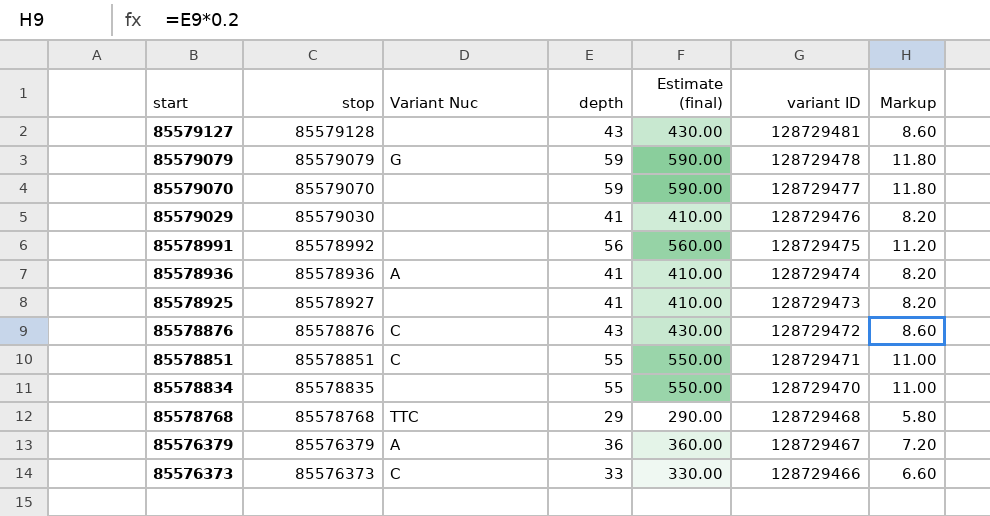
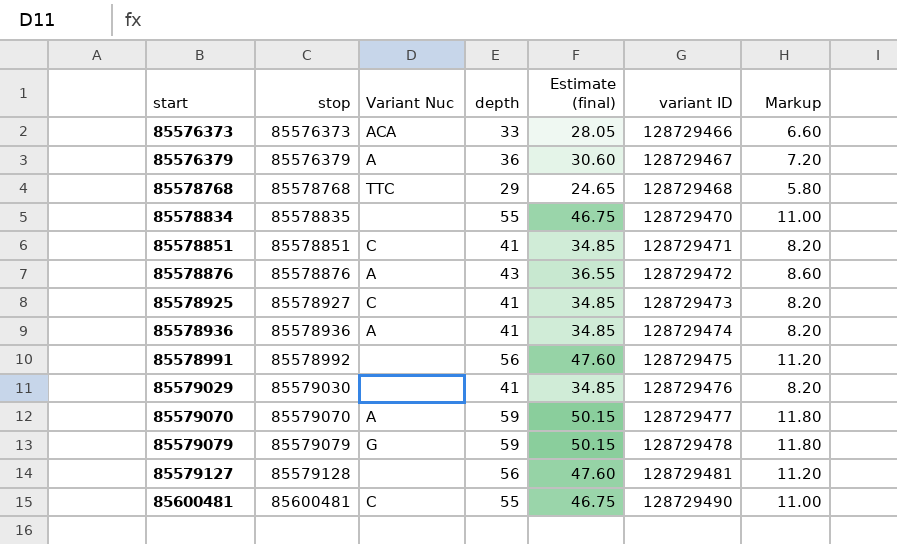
row order: start descending -> start ascending
column Estimate (final) | formula: [depth] * 10 -> [depth] * 0.85
85576373 | Variant Nuc: C -> ACA
85578851 | depth: 55 -> 41
85578851 | Markup: 11.00 -> 8.20
85578876 | Variant Nuc: C -> A
85578925 | Variant Nuc: none -> C
85579070 | Variant Nuc: none -> A
85579127 | depth: 43 -> 56
85579127 | Markup: 8.60 -> 11.20
row 85600481: none -> 85600481 | C | 55 | 46.75 | 128729490 | 11.00

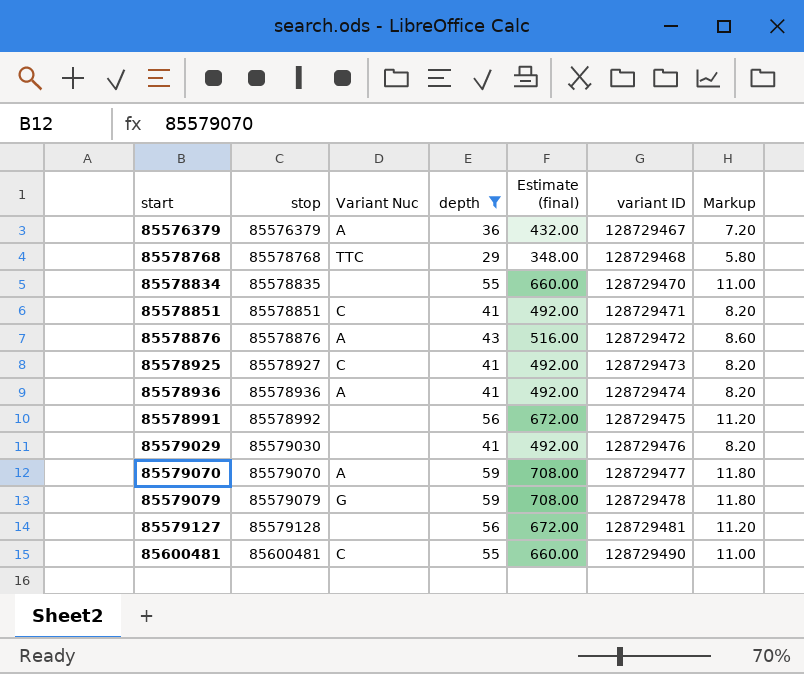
filter: none -> depth != 33
column Estimate (final) | formula: [depth] * 0.85 -> [depth] * 12

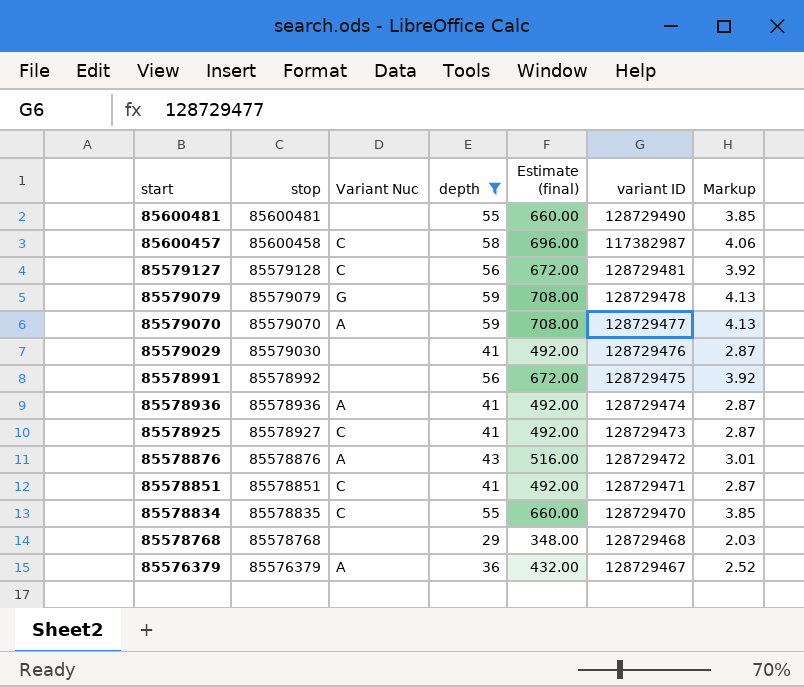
row order: start ascending -> start descending
column Markup | formula: [depth] * 0.2 -> [depth] * 0.07
85600481 | Variant Nuc: C -> none
row 85600457: none -> 85600458 | C | 58 | 696.00 | 117382987 | 4.06
85579127 | Variant Nuc: none -> C
85578834 | Variant Nuc: none -> C
85578768 | Variant Nuc: TTC -> none

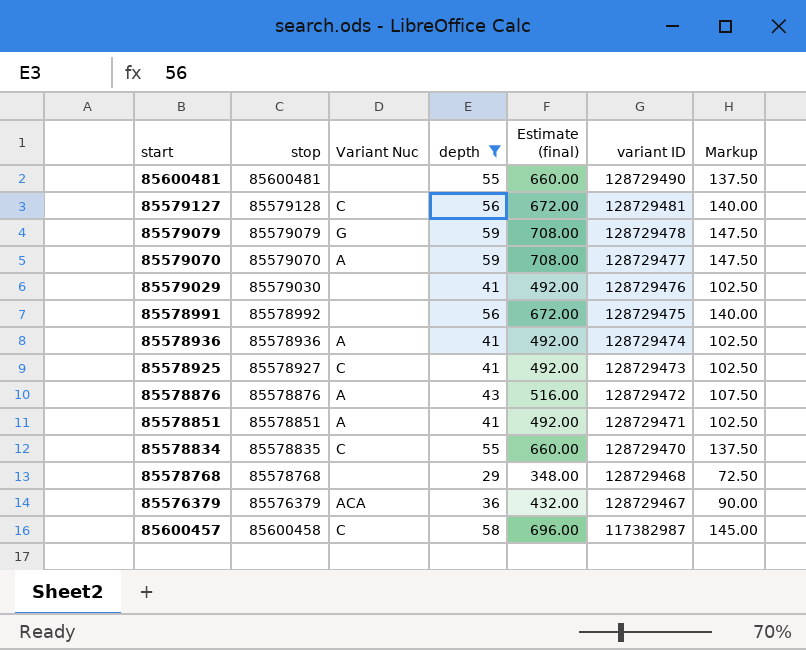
row order: start descending -> variant ID descending
column Markup | formula: [depth] * 0.07 -> [depth] * 2.5
85578851 | Variant Nuc: C -> A
85576379 | Variant Nuc: A -> ACA

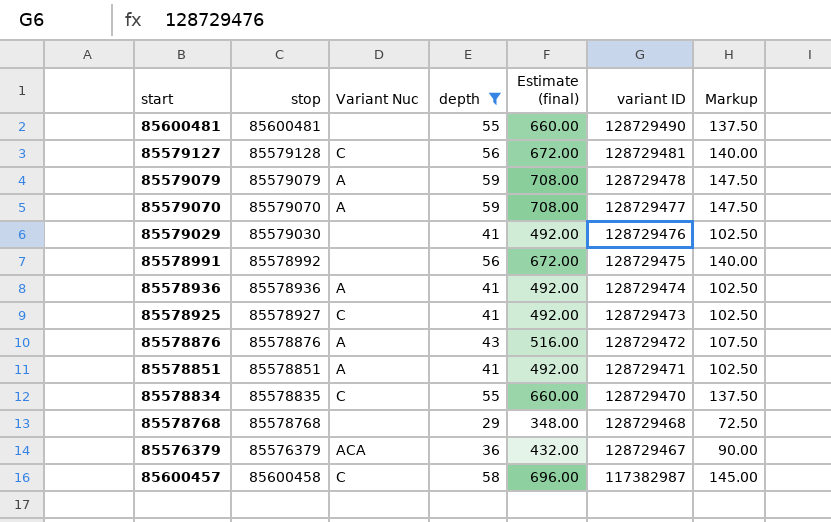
85579079 | Variant Nuc: G -> A

